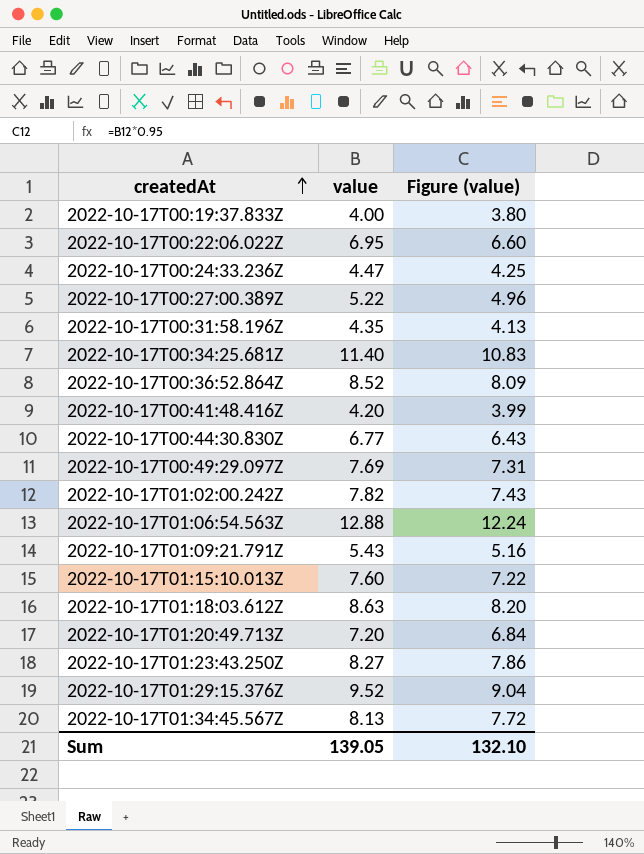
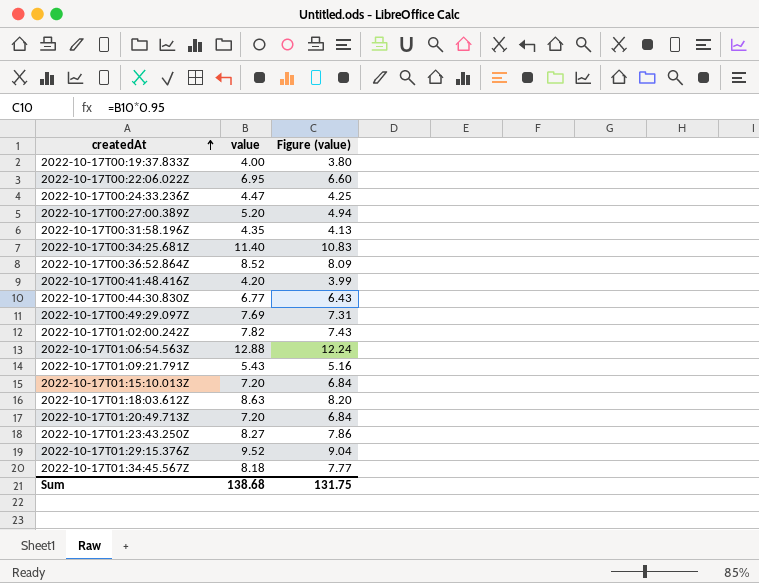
2022-10-17T00:27:00.389Z | value: 5.22 -> 5.20
2022-10-17T00:27:00.389Z | Figure (value): 4.96 -> 4.94
2022-10-17T01:15:10.013Z | value: 7.60 -> 7.20
2022-10-17T01:15:10.013Z | Figure (value): 7.22 -> 6.84
2022-10-17T01:34:45.567Z | value: 8.13 -> 8.18
2022-10-17T01:34:45.567Z | Figure (value): 7.72 -> 7.77
Sum | value: 139.05 -> 138.68
Sum | Figure (value): 132.10 -> 131.75

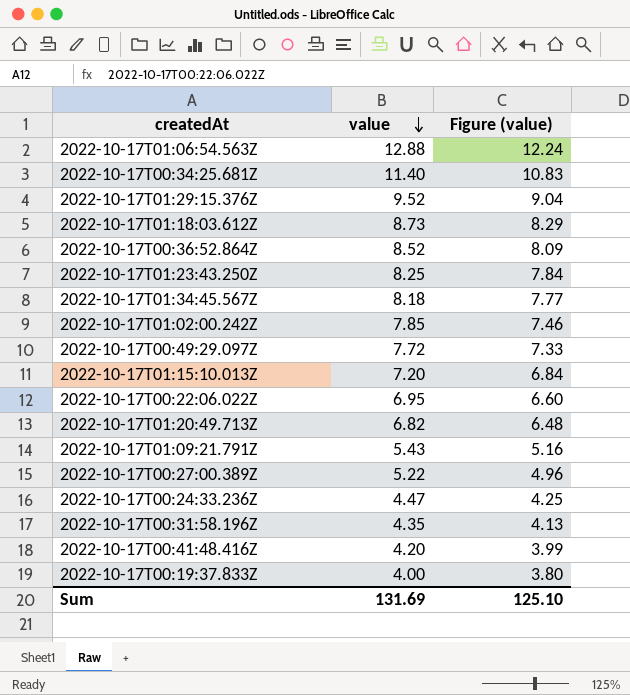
row order: createdAt ascending -> value descending
row 2022-10-17T00:44:30.830Z: 6.77 | 6.43 -> none
2022-10-17T01:18:03.612Z | value: 8.63 -> 8.73
2022-10-17T01:18:03.612Z | Figure (value): 8.20 -> 8.29
2022-10-17T01:23:43.250Z | value: 8.27 -> 8.25
2022-10-17T01:23:43.250Z | Figure (value): 7.86 -> 7.84
2022-10-17T01:02:00.242Z | value: 7.82 -> 7.85
2022-10-17T01:02:00.242Z | Figure (value): 7.43 -> 7.46
2022-10-17T00:49:29.097Z | value: 7.69 -> 7.72
2022-10-17T00:49:29.097Z | Figure (value): 7.31 -> 7.33
2022-10-17T01:20:49.713Z | value: 7.20 -> 6.82
2022-10-17T01:20:49.713Z | Figure (value): 6.84 -> 6.48
2022-10-17T00:27:00.389Z | value: 5.20 -> 5.22
2022-10-17T00:27:00.389Z | Figure (value): 4.94 -> 4.96
Sum | value: 138.68 -> 131.69
Sum | Figure (value): 131.75 -> 125.10

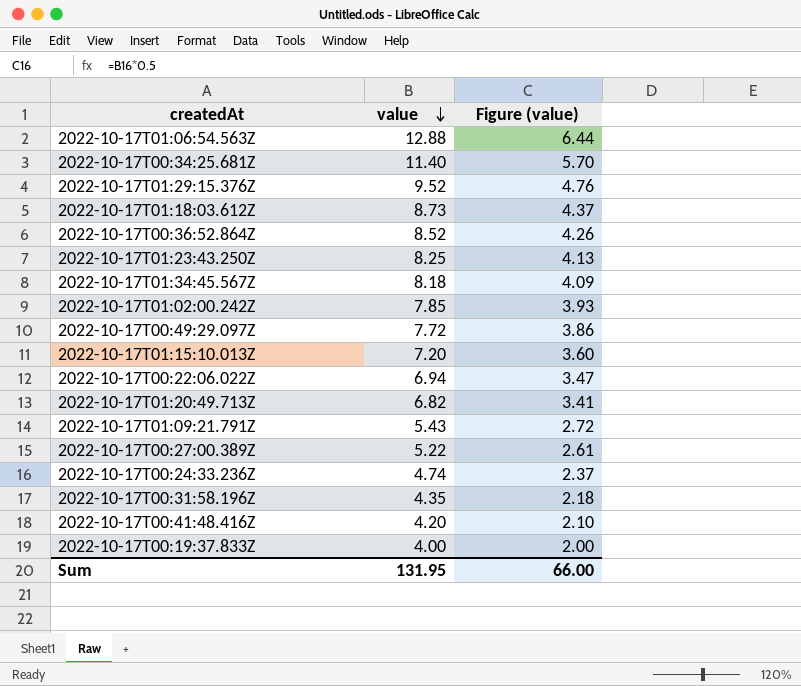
column Figure (value) | formula: [value] * 0.95 -> [value] * 0.5
2022-10-17T00:22:06.022Z | value: 6.95 -> 6.94
2022-10-17T00:24:33.236Z | value: 4.47 -> 4.74
Sum | value: 131.69 -> 131.95
Sum | Figure (value): 125.10 -> 66.00

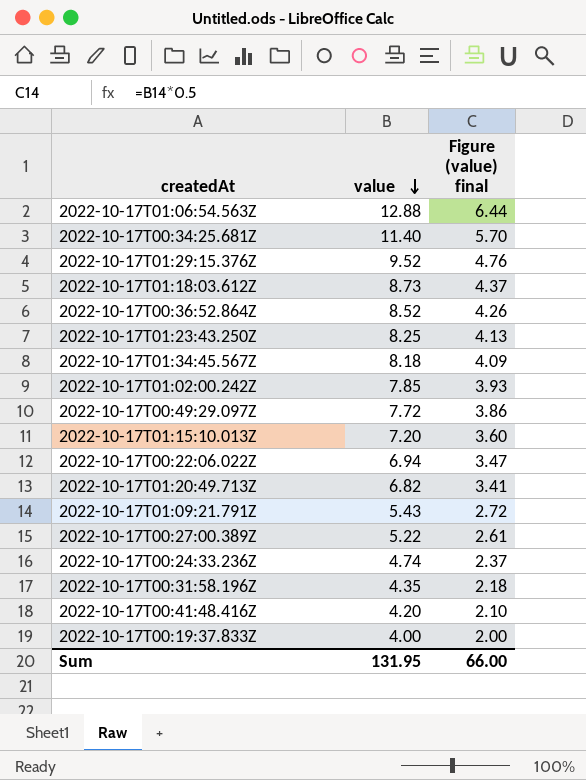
column name: Figure (value) -> Figure (value) final

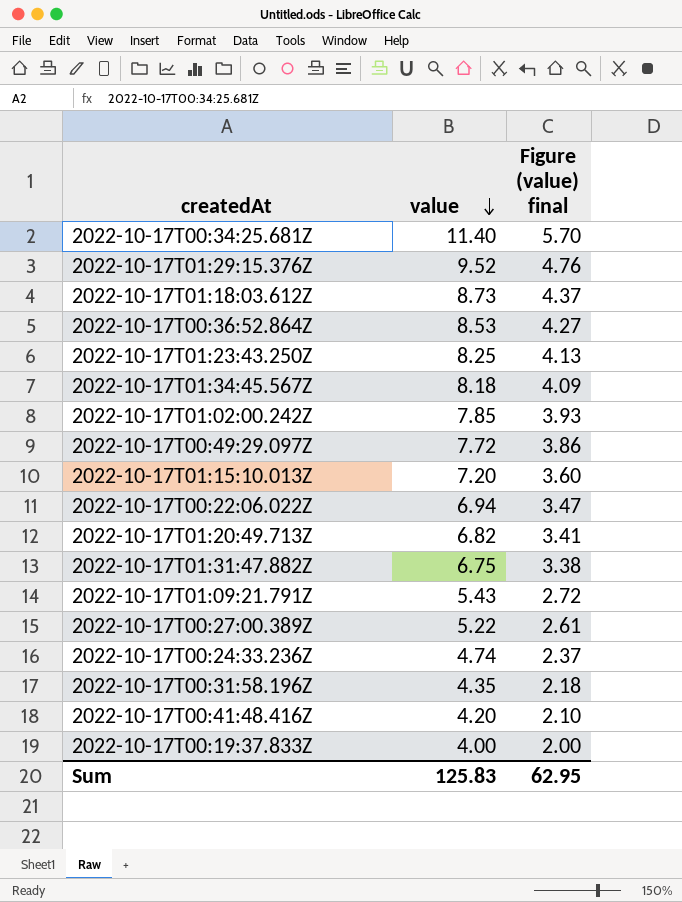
row 2022-10-17T01:06:54.563Z: 12.88 | 6.44 -> none
2022-10-17T00:36:52.864Z | value: 8.52 -> 8.53
2022-10-17T00:36:52.864Z | Figure (value) final: 4.26 -> 4.27
row 2022-10-17T01:31:47.882Z: none -> 6.75 | 3.38
Sum | value: 131.95 -> 125.83
Sum | Figure (value) final: 66.00 -> 62.95

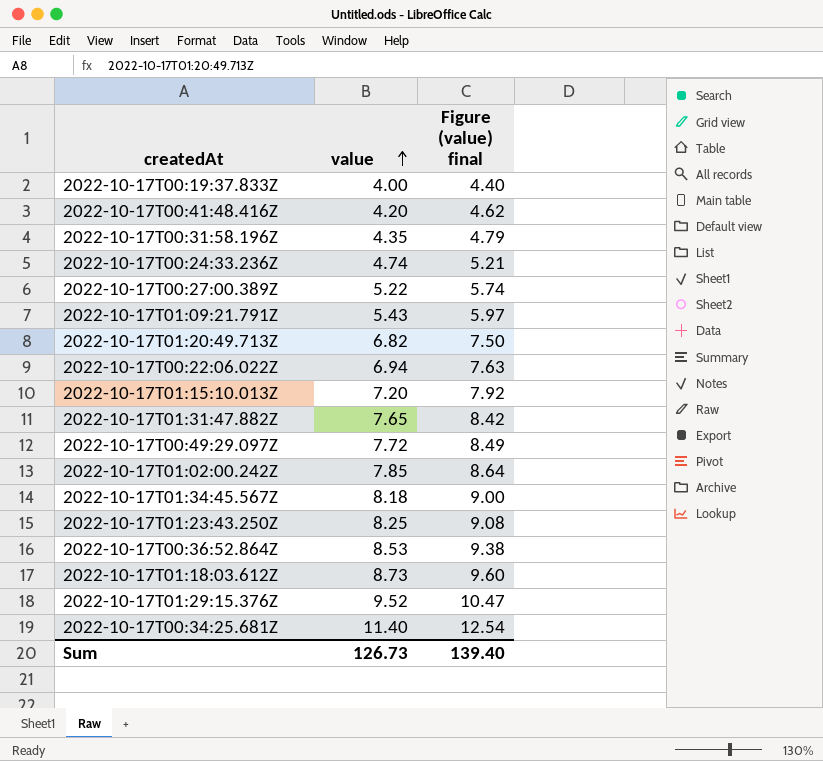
row order: value descending -> value ascending
column Figure (value) final | formula: [value] * 0.5 -> [value] * 1.1
2022-10-17T01:31:47.882Z | value: 6.75 -> 7.65
Sum | value: 125.83 -> 126.73
Sum | Figure (value) final: 62.95 -> 139.40

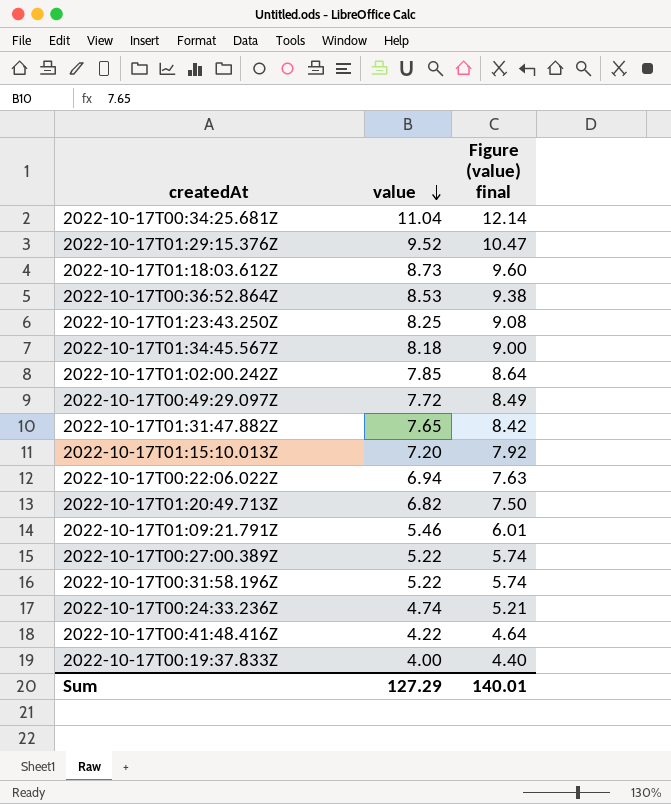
row order: value ascending -> value descending
2022-10-17T00:34:25.681Z | value: 11.40 -> 11.04
2022-10-17T00:34:25.681Z | Figure (value) final: 12.54 -> 12.14
2022-10-17T01:09:21.791Z | value: 5.43 -> 5.46
2022-10-17T01:09:21.791Z | Figure (value) final: 5.97 -> 6.01
2022-10-17T00:31:58.196Z | value: 4.35 -> 5.22
2022-10-17T00:31:58.196Z | Figure (value) final: 4.79 -> 5.74
2022-10-17T00:41:48.416Z | value: 4.20 -> 4.22
2022-10-17T00:41:48.416Z | Figure (value) final: 4.62 -> 4.64
Sum | value: 126.73 -> 127.29
Sum | Figure (value) final: 139.40 -> 140.01

